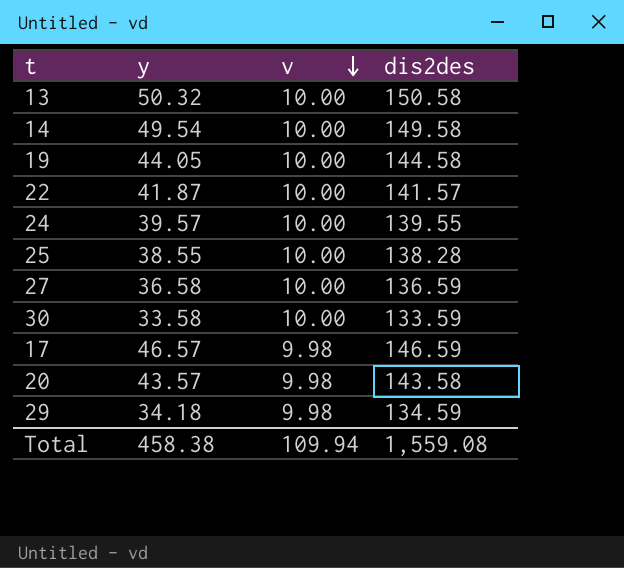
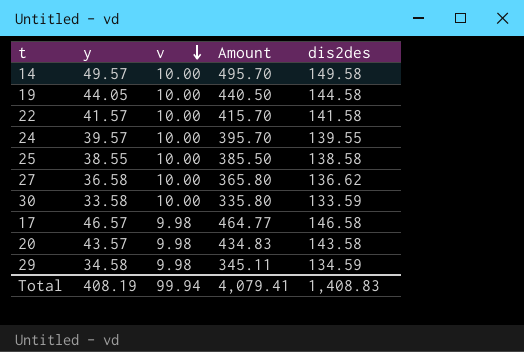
column Amount | formula: none -> [y] * [v]
row 13: 50.32 | 10.00 | 150.58 -> none
14 | y: 49.54 -> 49.57
22 | y: 41.87 -> 41.57
22 | dis2des: 141.57 -> 141.58
25 | dis2des: 138.28 -> 138.58
27 | dis2des: 136.59 -> 136.62
17 | dis2des: 146.59 -> 146.58
29 | y: 34.18 -> 34.58
Total | y: 458.38 -> 408.19
Total | v: 109.94 -> 99.94
Total | dis2des: 1,559.08 -> 1,408.83

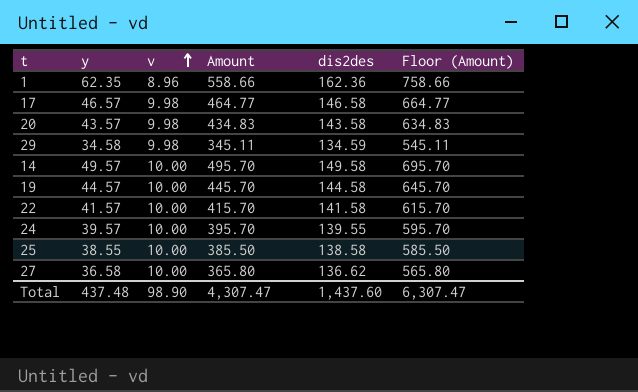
row order: v descending -> v ascending
column Floor (Amount) | formula: none -> [Amount] + 200
row 30: 33.58 | 10.00 | 335.80 | 133.59 -> none
row 1: none -> 62.35 | 8.96 | 558.66 | 162.36 | 758.66
19 | y: 44.05 -> 44.57
19 | Amount: 440.50 -> 445.70
Total | y: 408.19 -> 437.48
Total | v: 99.94 -> 98.90
Total | Amount: 4,079.41 -> 4,307.47
Total | dis2des: 1,408.83 -> 1,437.60

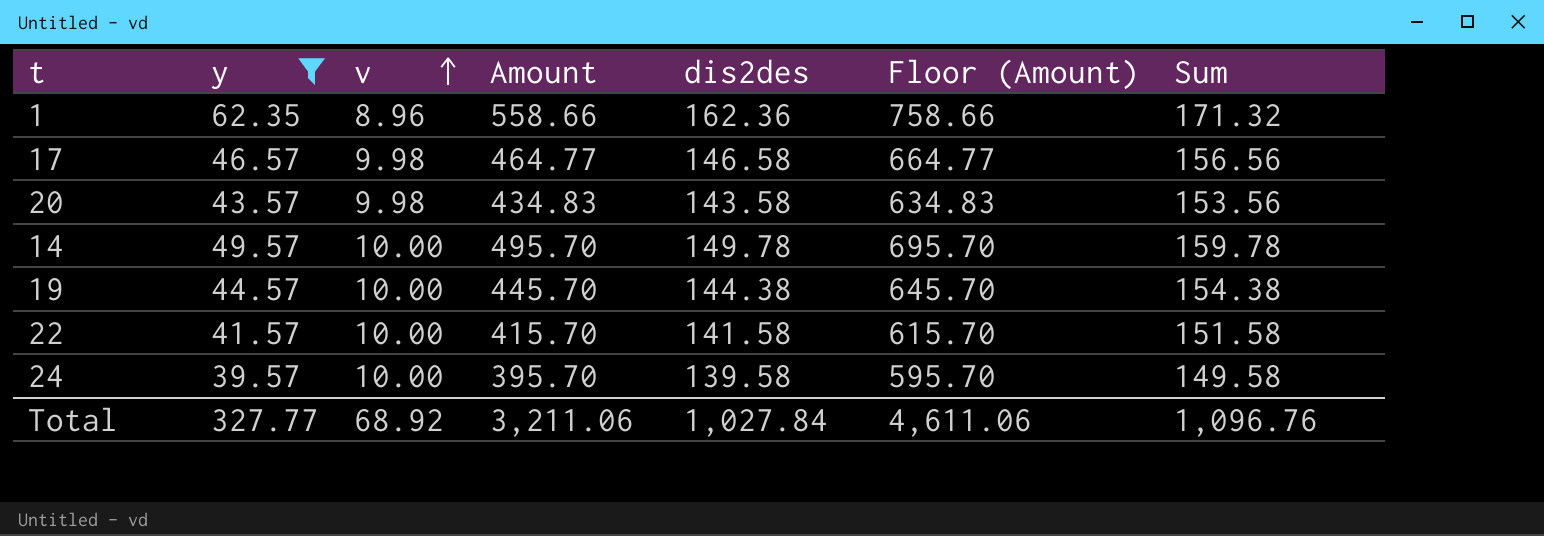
filter: none -> y >= 39.57
column Sum | formula: none -> [v] + [dis2des]
14 | dis2des: 149.58 -> 149.78
19 | dis2des: 144.58 -> 144.38
24 | dis2des: 139.55 -> 139.58
Total | y: 437.48 -> 327.77
Total | v: 98.90 -> 68.92
Total | Amount: 4,307.47 -> 3,211.06
Total | dis2des: 1,437.60 -> 1,027.84
Total | Floor (Amount): 6,307.47 -> 4,611.06

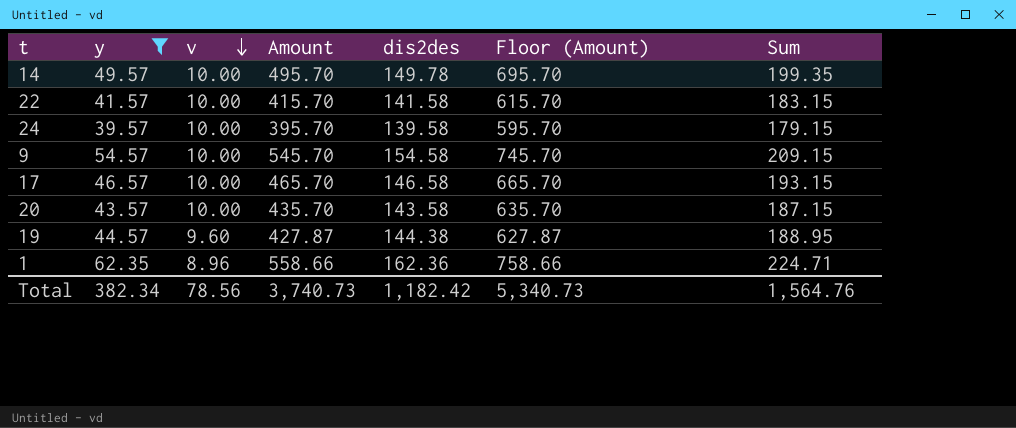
row order: v ascending -> v descending
column Sum | formula: [v] + [dis2des] -> [y] + [dis2des]
row 9: none -> 54.57 | 10.00 | 545.70 | 154.58 | 745.70 | 209.15
17 | v: 9.98 -> 10.00
17 | Amount: 464.77 -> 465.70
17 | Floor (Amount): 664.77 -> 665.70
20 | v: 9.98 -> 10.00
20 | Amount: 434.83 -> 435.70
20 | Floor (Amount): 634.83 -> 635.70
19 | v: 10.00 -> 9.60
19 | Amount: 445.70 -> 427.87
19 | Floor (Amount): 645.70 -> 627.87
Total | y: 327.77 -> 382.34
Total | v: 68.92 -> 78.56
Total | Amount: 3,211.06 -> 3,740.73
Total | dis2des: 1,027.84 -> 1,182.42
Total | Floor (Amount): 4,611.06 -> 5,340.73
Total | Sum: 1,096.76 -> 1,564.76

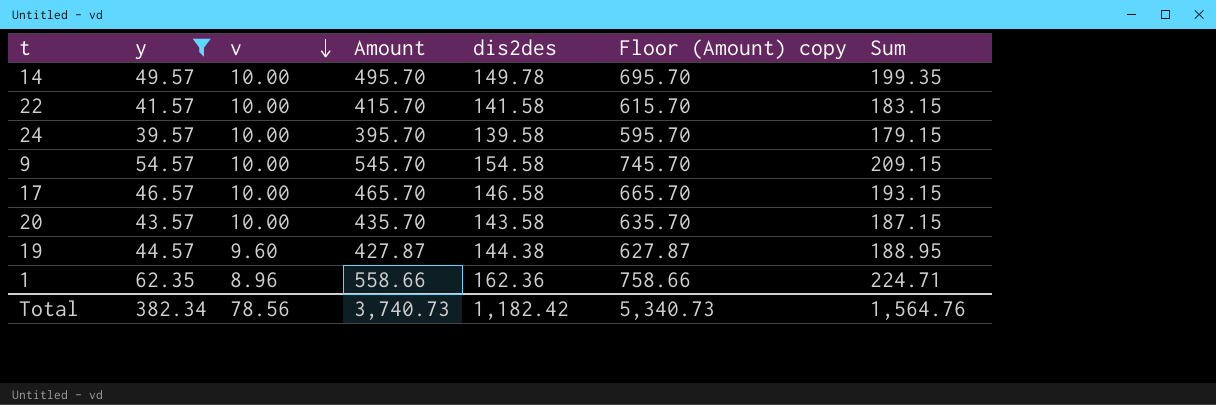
column name: Floor (Amount) -> Floor (Amount) copy

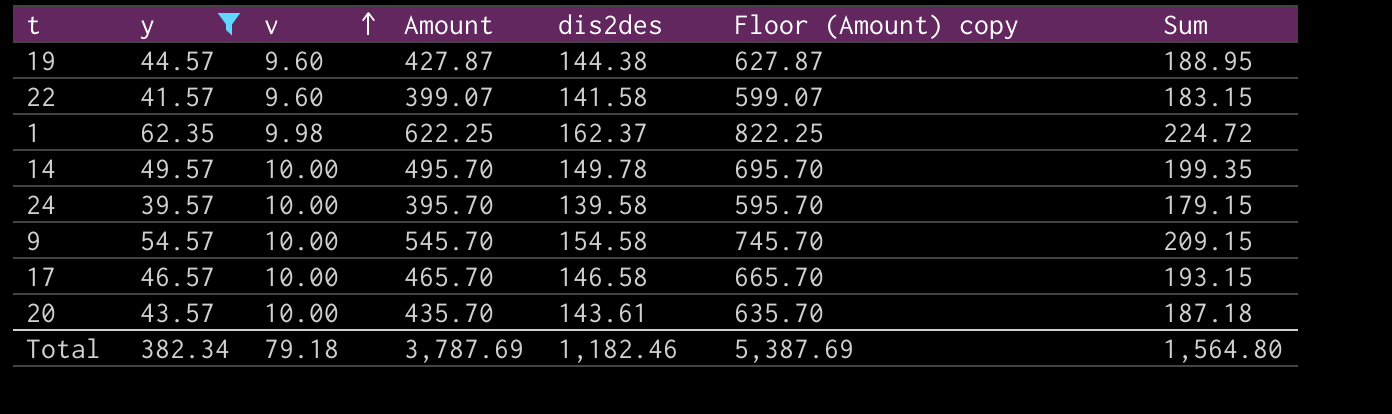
row order: v descending -> v ascending
22 | v: 10.00 -> 9.60
22 | Amount: 415.70 -> 399.07
22 | Floor (Amount) copy: 615.70 -> 599.07
1 | v: 8.96 -> 9.98
1 | Amount: 558.66 -> 622.25
1 | dis2des: 162.36 -> 162.37
1 | Floor (Amount) copy: 758.66 -> 822.25
1 | Sum: 224.71 -> 224.72
20 | dis2des: 143.58 -> 143.61
20 | Sum: 187.15 -> 187.18
Total | v: 78.56 -> 79.18
Total | Amount: 3,740.73 -> 3,787.69
Total | dis2des: 1,182.42 -> 1,182.46
Total | Floor (Amount) copy: 5,340.73 -> 5,387.69
Total | Sum: 1,564.76 -> 1,564.80

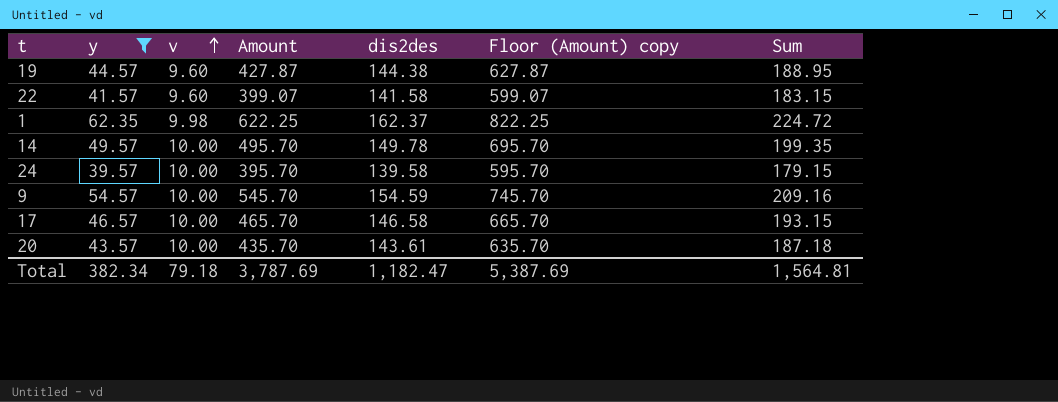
9 | dis2des: 154.58 -> 154.59
9 | Sum: 209.15 -> 209.16
Total | dis2des: 1,182.46 -> 1,182.47
Total | Sum: 1,564.80 -> 1,564.81

